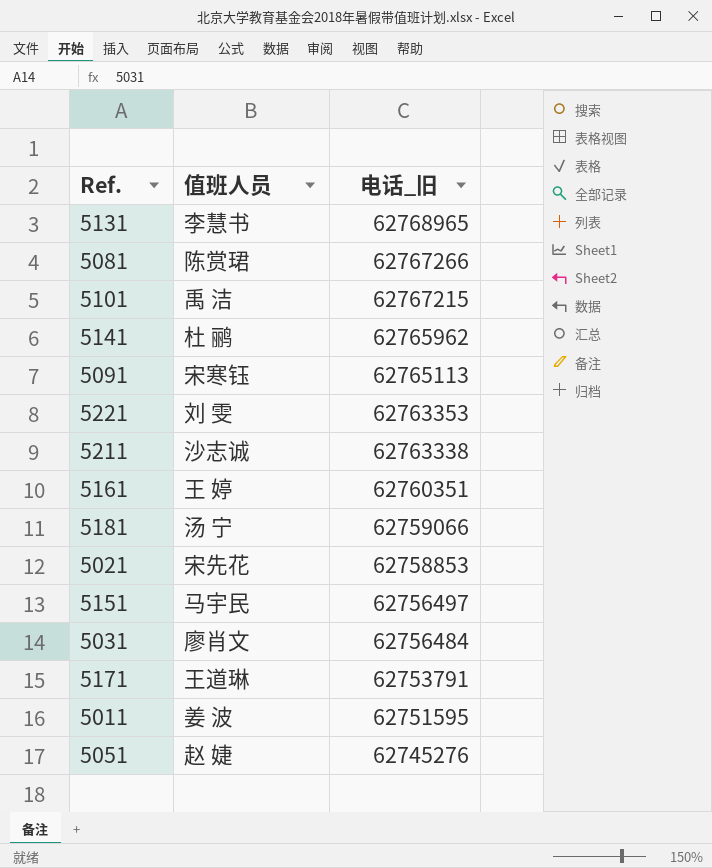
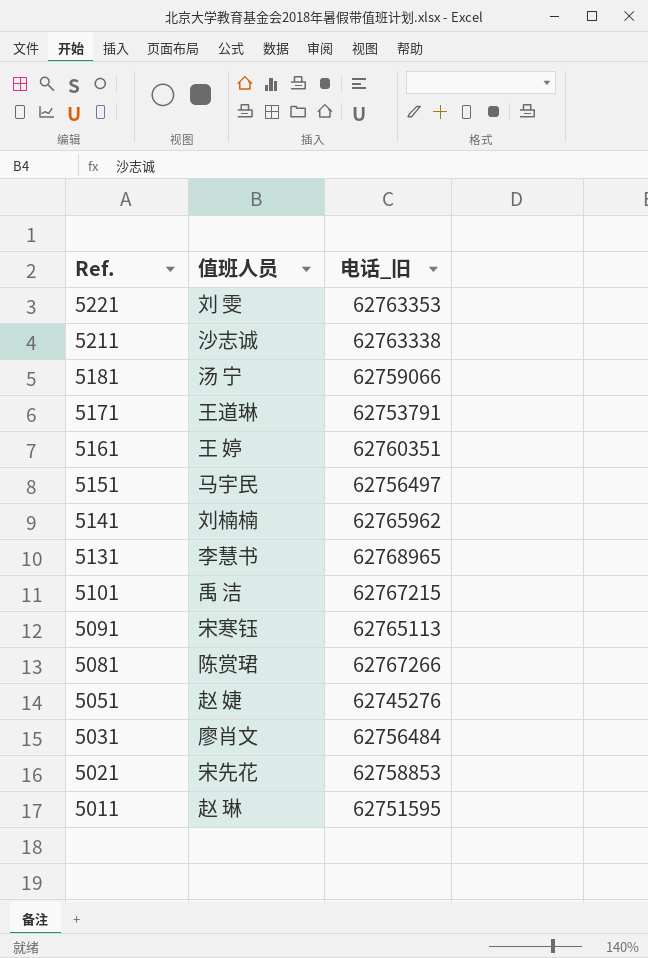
row order: 电话_旧 descending -> Ref. descending
5141 | 值班人员: 杜 鹂 -> 刘楠楠
5011 | 值班人员: 姜 波 -> 赵 琳

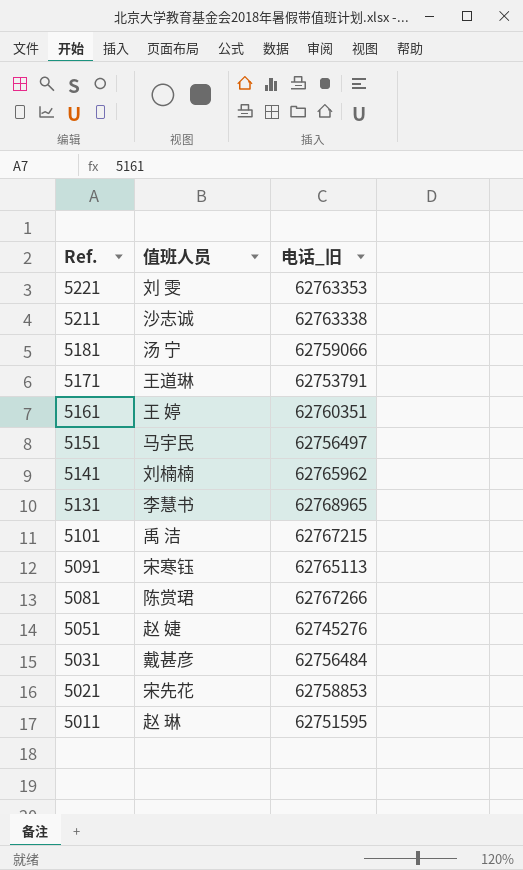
5031 | 值班人员: 廖肖文 -> 戴甚彦

